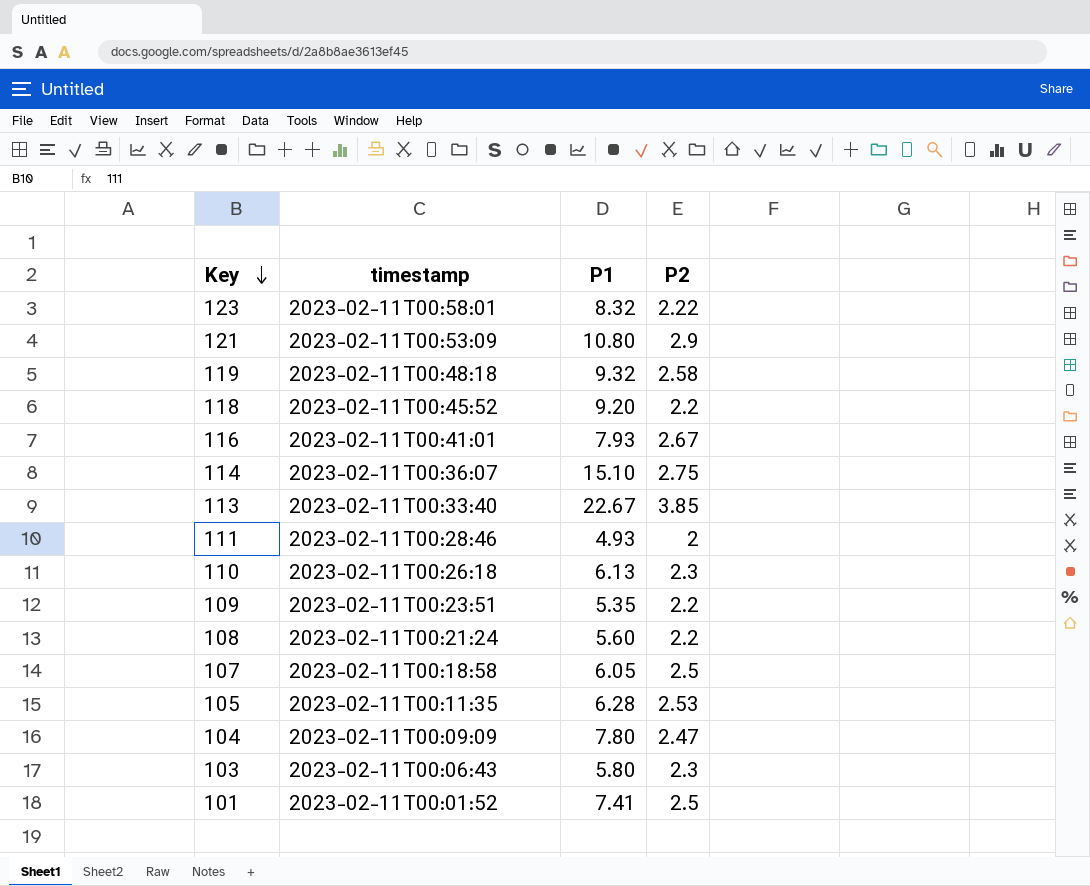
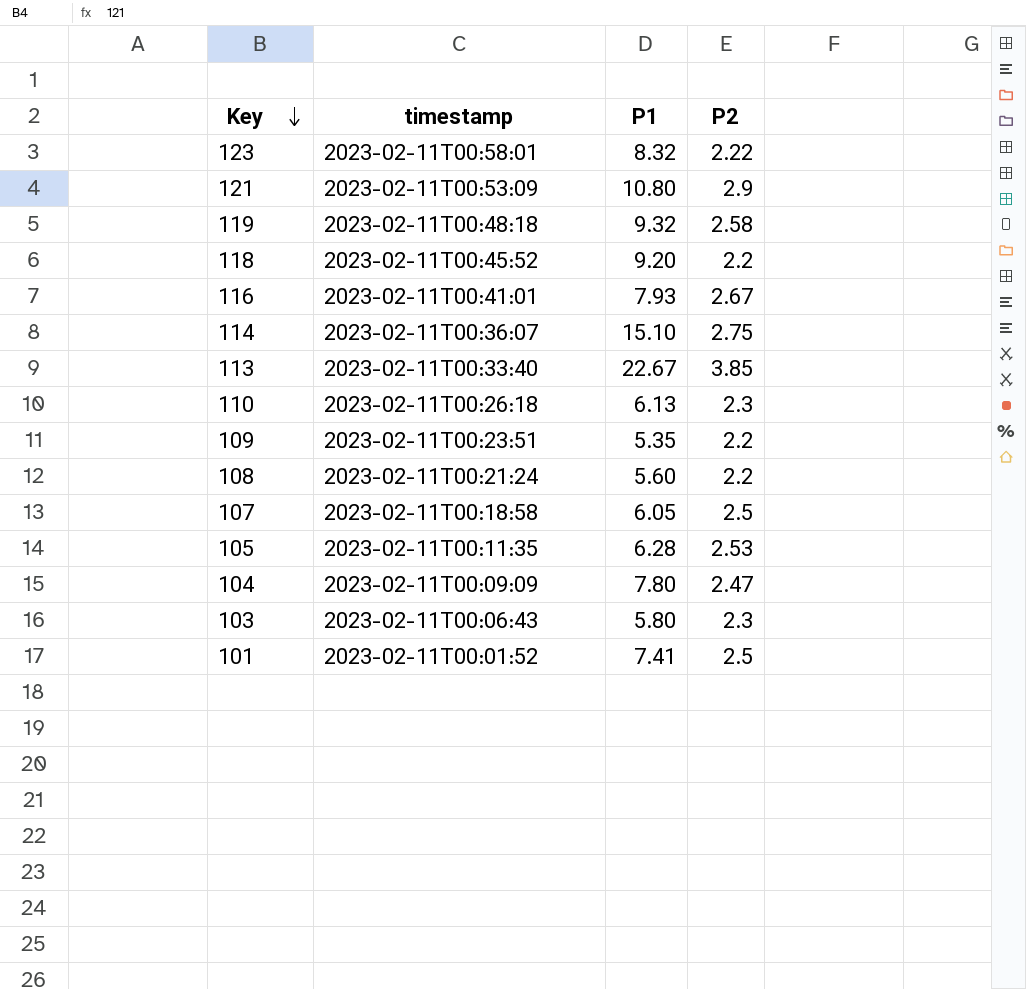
row 111: 2023-02-11T00:28:46 | 4.93 | 2 -> none

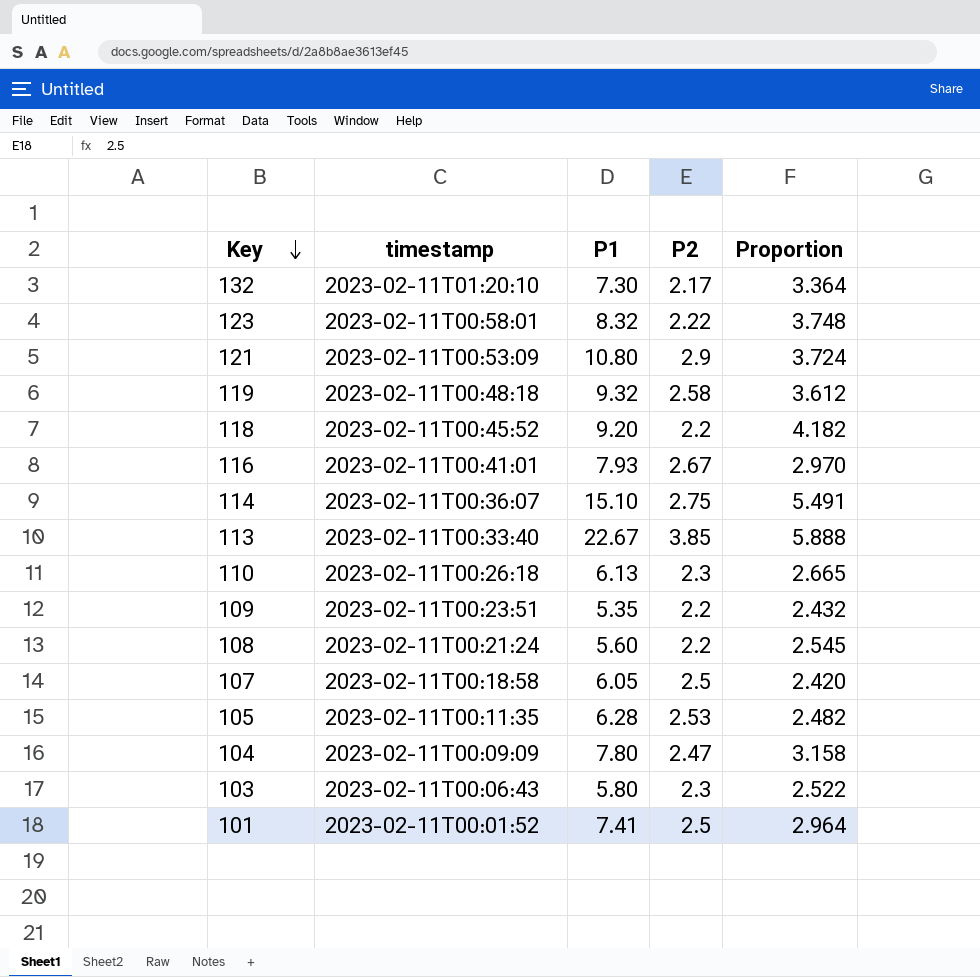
column Proportion | formula: none -> [P1] / [P2]
row 132: none -> 2023-02-11T01:20:10 | 7.30 | 2.17 | 3.364

